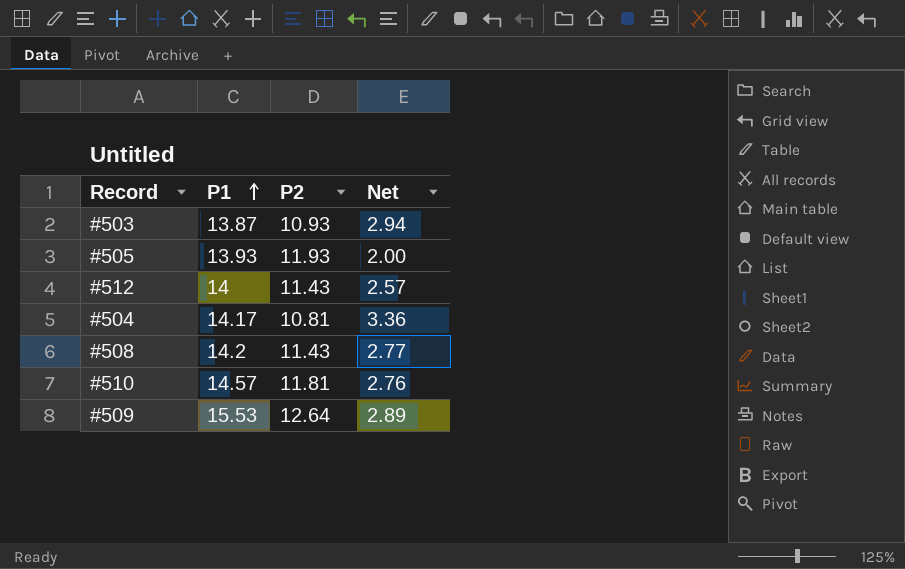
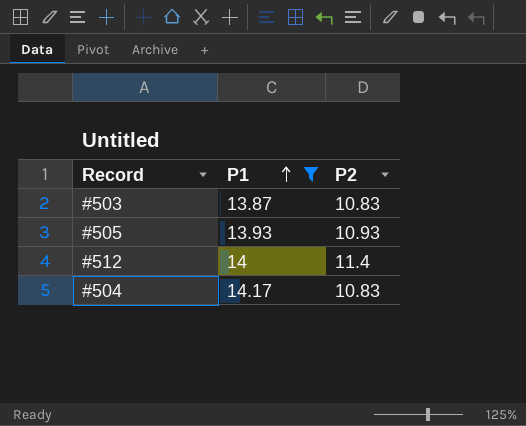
filter: none -> P1 <= 14.17
column Net | formula: [P1] - [P2] -> none
#503 | P2: 10.93 -> 10.83
#505 | P2: 11.93 -> 10.93
#512 | P2: 11.43 -> 11.4
#504 | P2: 10.81 -> 10.83

